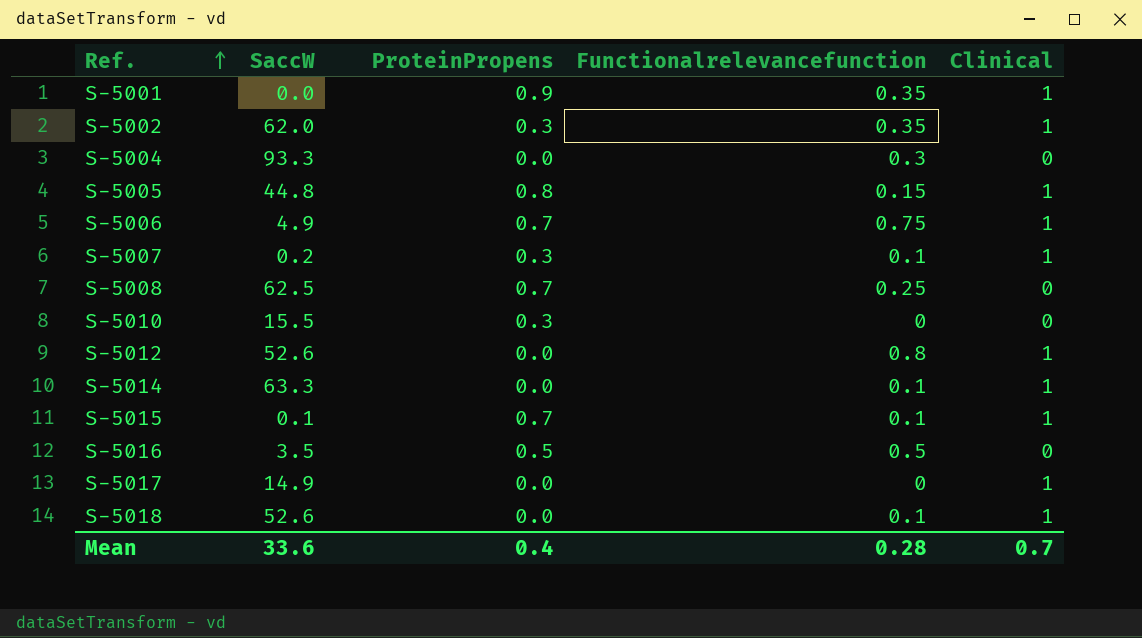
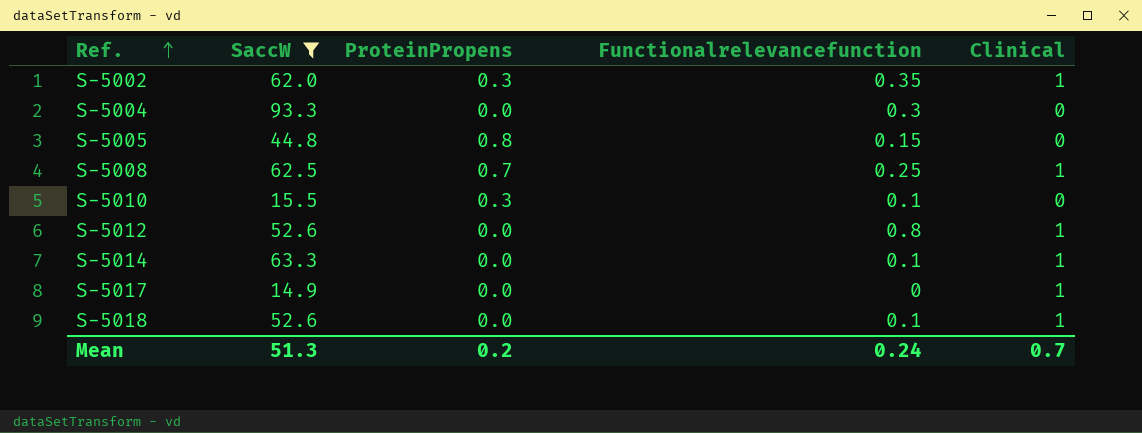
filter: none -> SaccW >= 14.9
S-5005 | Clinical: 1 -> 0
S-5008 | Clinical: 0 -> 1
S-5010 | Functionalrelevancefunction: 0 -> 0.1
Mean | SaccW: 33.6 -> 51.3
Mean | ProteinPropens: 0.4 -> 0.2
Mean | Functionalrelevancefunction: 0.28 -> 0.24

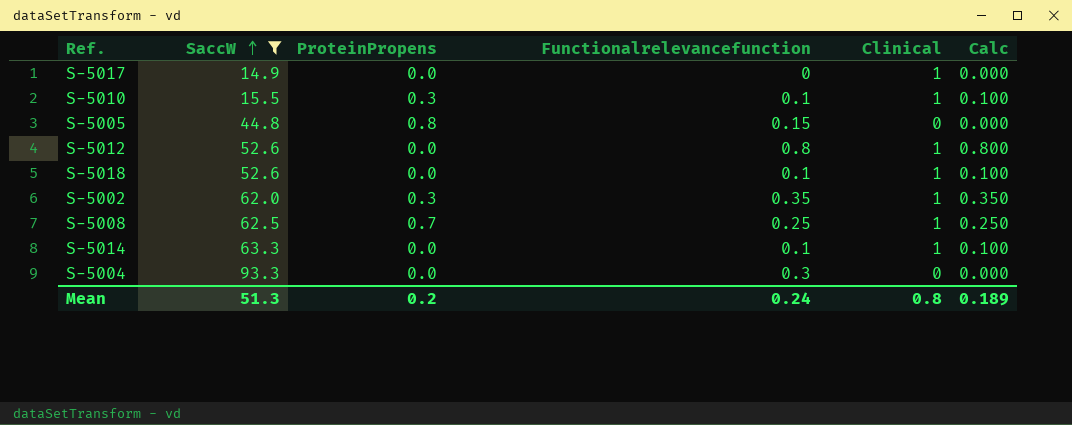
row order: Ref. ascending -> SaccW ascending
column Calc | formula: none -> [Functionalrelevancefunction] * [Clinical]
S-5010 | Clinical: 0 -> 1
Mean | Clinical: 0.7 -> 0.8

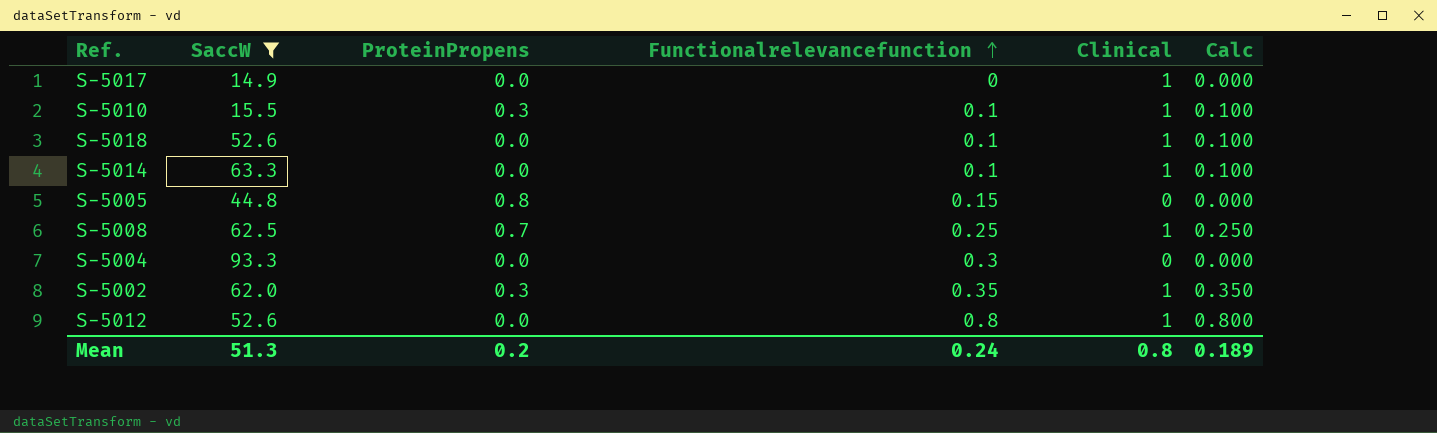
row order: SaccW ascending -> Functionalrelevancefunction ascending

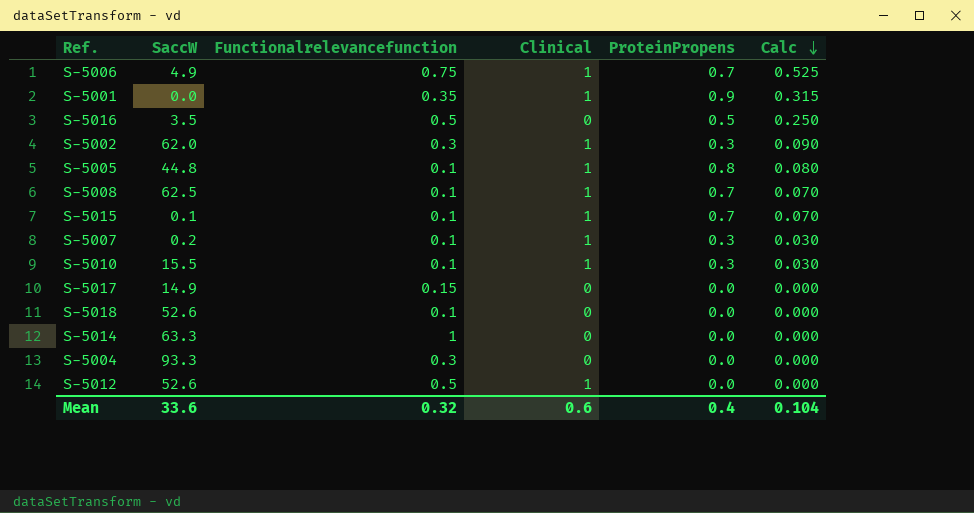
filter: SaccW >= 14.9 -> none
row order: Functionalrelevancefunction ascending -> Calc descending
column ProteinPropens | position: 3 -> 5
column Calc | formula: [Functionalrelevancefunction] * [Clinical] -> [Functionalrelevancefunction] * [ProteinPropens]
S-5002 | Functionalrelevancefunction: 0.35 -> 0.3
S-5005 | Functionalrelevancefunction: 0.15 -> 0.1
S-5005 | Clinical: 0 -> 1
S-5008 | Functionalrelevancefunction: 0.25 -> 0.1
S-5017 | Functionalrelevancefunction: 0 -> 0.15
S-5017 | Clinical: 1 -> 0
S-5018 | Clinical: 1 -> 0
S-5014 | Functionalrelevancefunction: 0.1 -> 1
S-5014 | Clinical: 1 -> 0
S-5012 | Functionalrelevancefunction: 0.8 -> 0.5
Mean | SaccW: 51.3 -> 33.6
Mean | Functionalrelevancefunction: 0.24 -> 0.32
Mean | Clinical: 0.8 -> 0.6
Mean | ProteinPropens: 0.2 -> 0.4
Mean | Calc: 0.189 -> 0.104

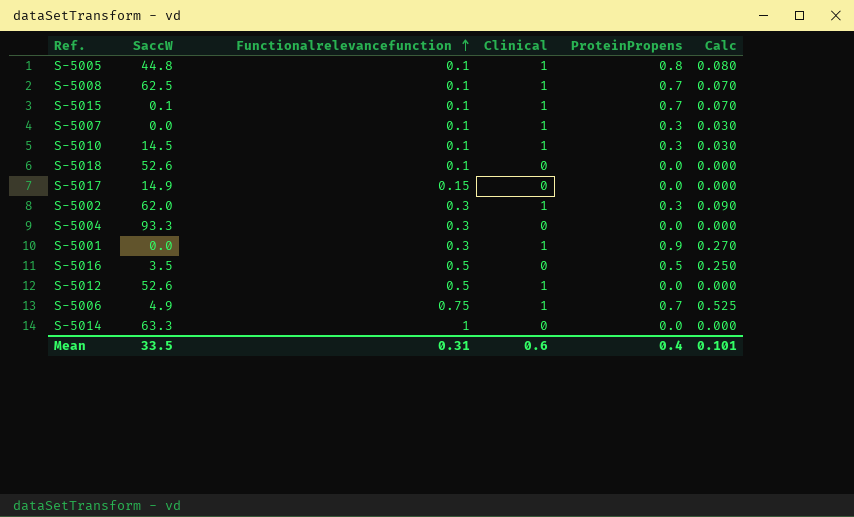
row order: Calc descending -> Functionalrelevancefunction ascending
S-5007 | SaccW: 0.2 -> 0.0
S-5010 | SaccW: 15.5 -> 14.5
S-5001 | Functionalrelevancefunction: 0.35 -> 0.3
S-5001 | Calc: 0.315 -> 0.270
Mean | SaccW: 33.6 -> 33.5
Mean | Functionalrelevancefunction: 0.32 -> 0.31
Mean | Calc: 0.104 -> 0.101

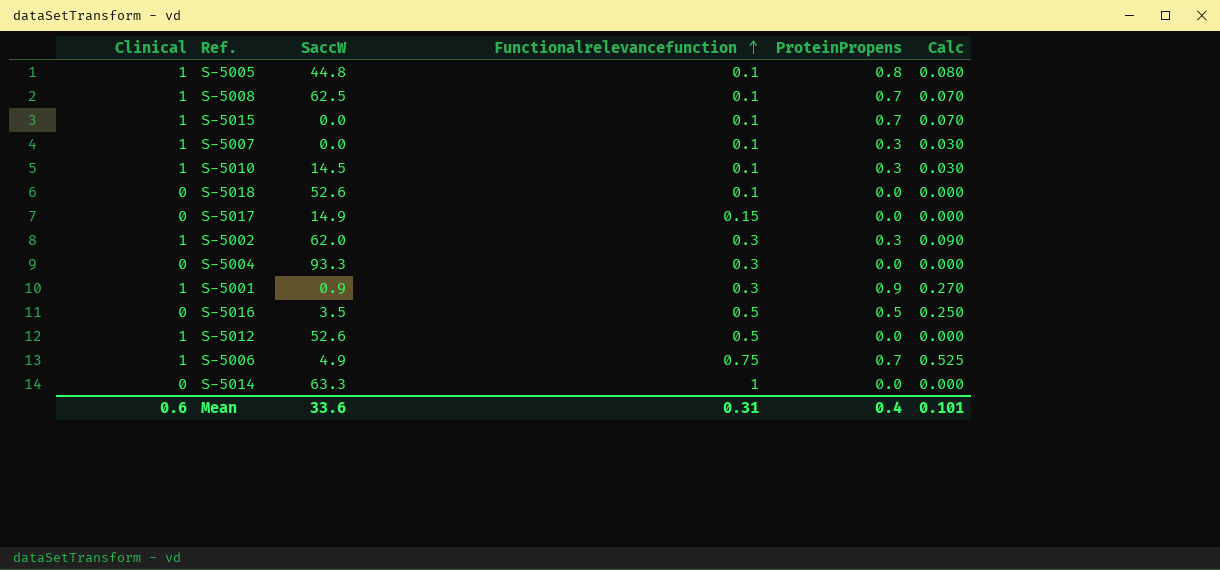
column Clinical | position: 4 -> 1
S-5015 | SaccW: 0.1 -> 0.0
S-5001 | SaccW: 0.0 -> 0.9
Mean | SaccW: 33.5 -> 33.6

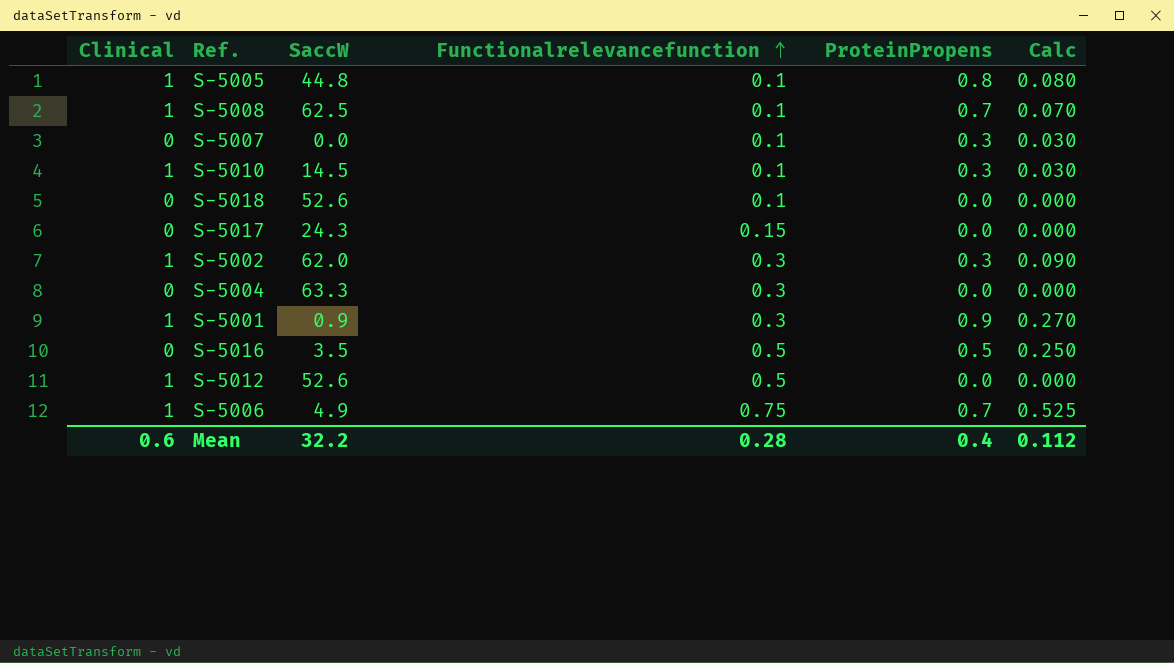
row S-5015: 1 | 0.0 | 0.1 | 0.7 | 0.070 -> none
row S-5014: 0 | 63.3 | 1 | 0.0 | 0.000 -> none
S-5007 | Clinical: 1 -> 0
S-5017 | SaccW: 14.9 -> 24.3
S-5004 | SaccW: 93.3 -> 63.3
Mean | SaccW: 33.6 -> 32.2
Mean | Functionalrelevancefunction: 0.31 -> 0.28
Mean | Calc: 0.101 -> 0.112

